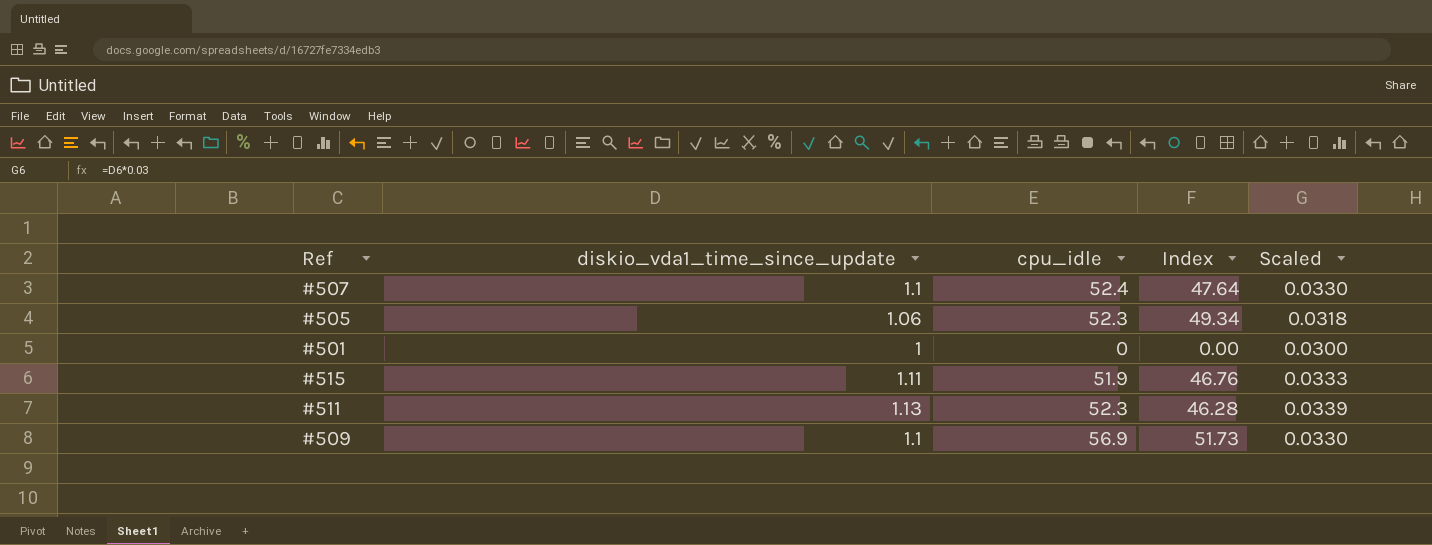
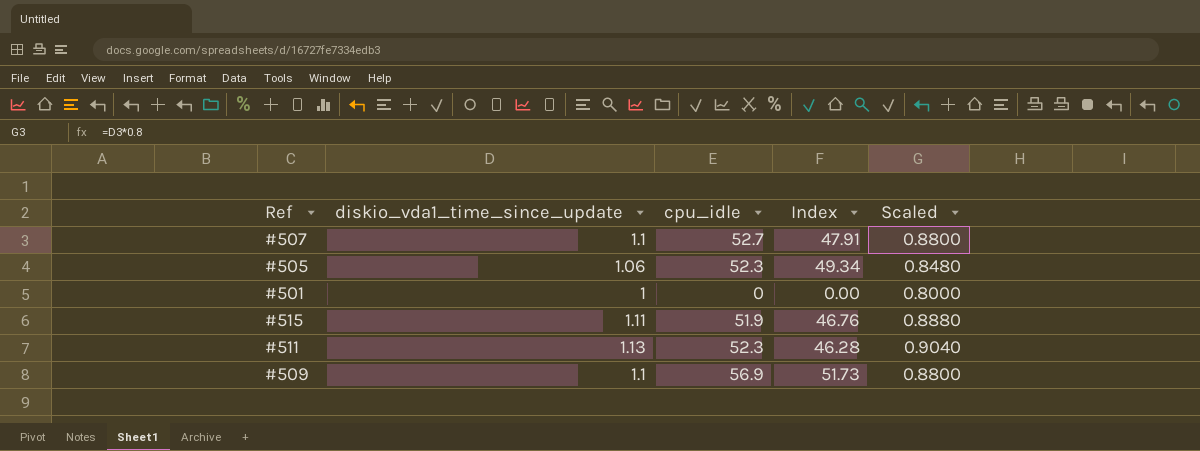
column Scaled | formula: [diskio_vda1_time_since_update] * 0.03 -> [diskio_vda1_time_since_update] * 0.8
#507 | cpu_idle: 52.4 -> 52.7
#507 | Index: 47.64 -> 47.91

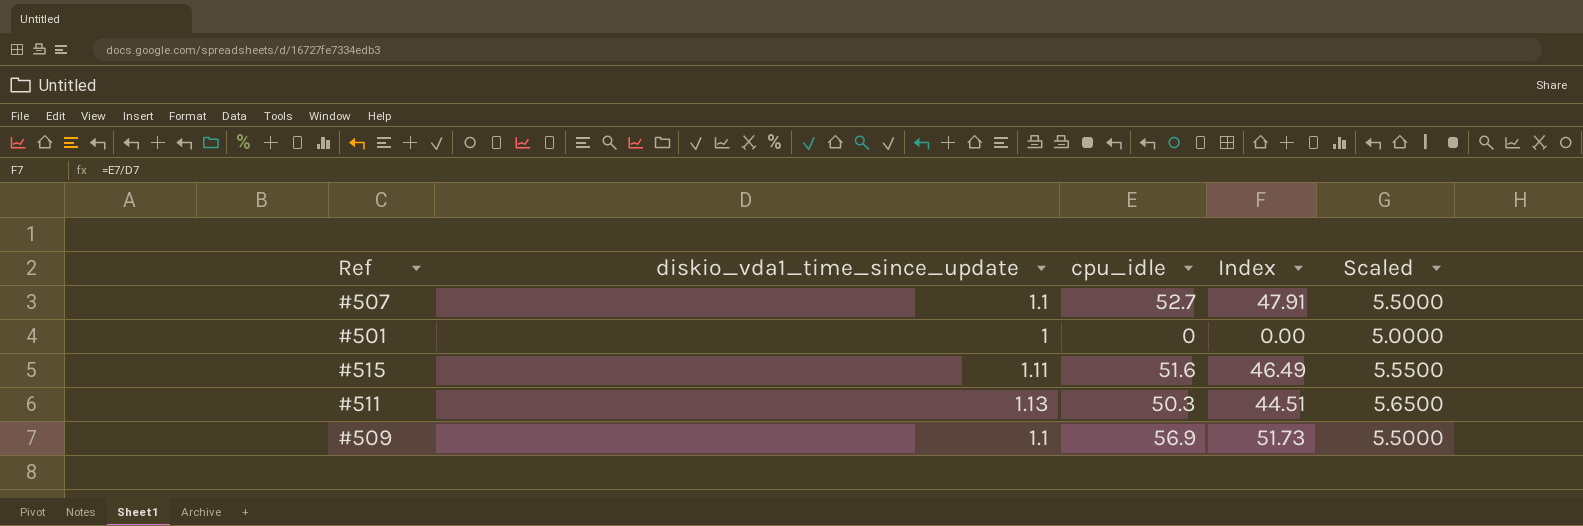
column Scaled | formula: [diskio_vda1_time_since_update] * 0.8 -> [diskio_vda1_time_since_update] * 5
row #505: 1.06 | 52.3 | 49.34 | 0.8480 -> none
#515 | cpu_idle: 51.9 -> 51.6
#515 | Index: 46.76 -> 46.49
#511 | cpu_idle: 52.3 -> 50.3
#511 | Index: 46.28 -> 44.51

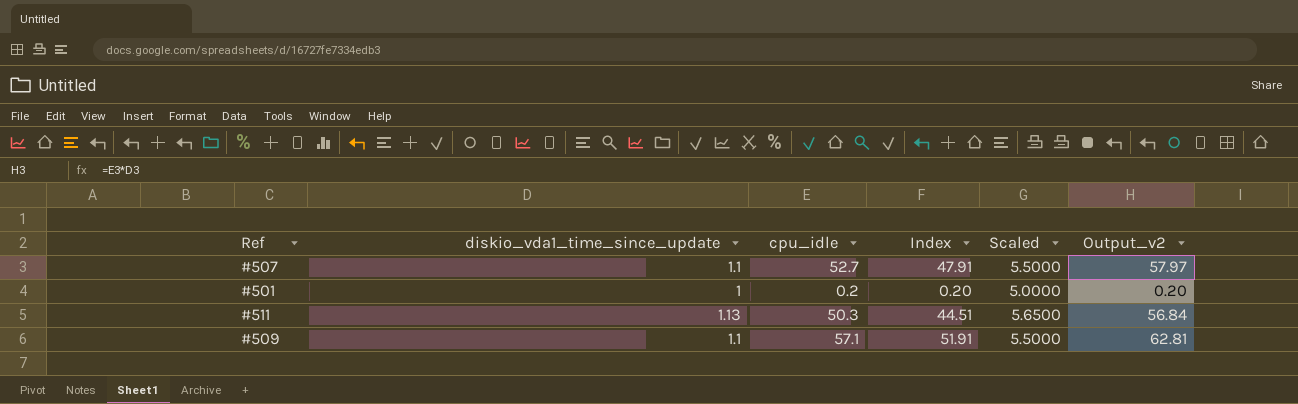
column Output_v2 | formula: none -> [diskio_vda1_time_since_update] * [cpu_idle]
row #515: 1.11 | 51.6 | 46.49 | 5.5500 -> none
#501 | cpu_idle: 0 -> 0.2
#501 | Index: 0.00 -> 0.20
#509 | cpu_idle: 56.9 -> 57.1
#509 | Index: 51.73 -> 51.91

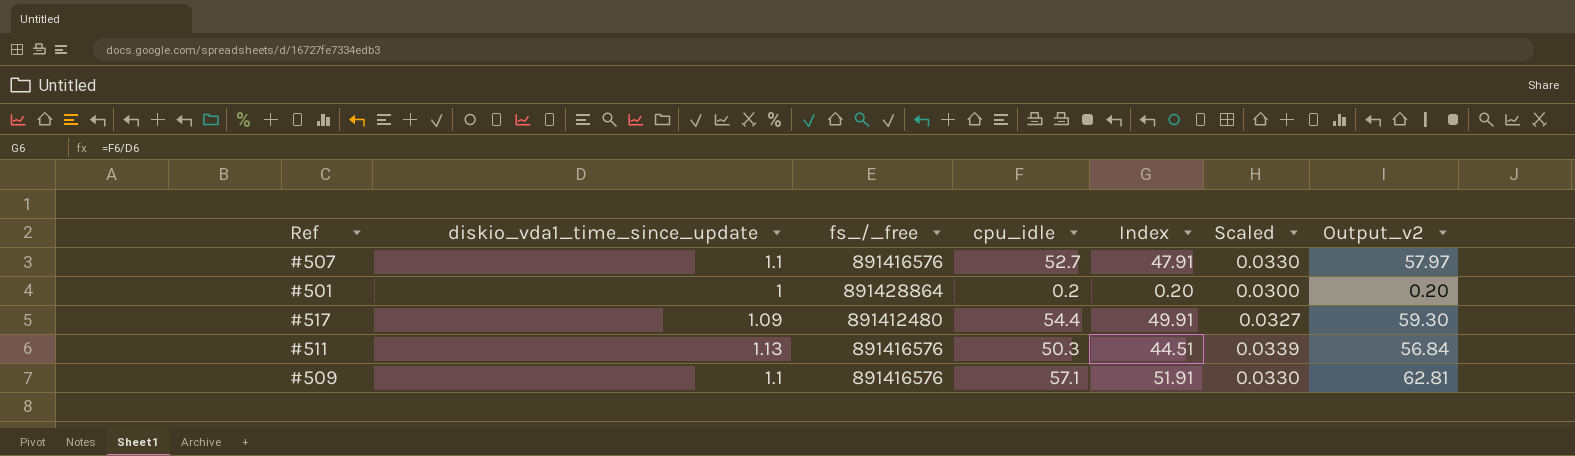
column fs_/_free | position: none -> 3
column Scaled | formula: [diskio_vda1_time_since_update] * 5 -> [diskio_vda1_time_since_update] * 0.03
row #517: none -> 1.09 | 891412480 | 54.4 | 49.91 | 0.0327 | 59.30

